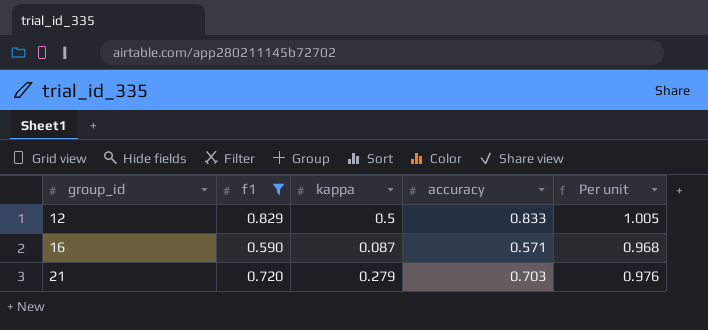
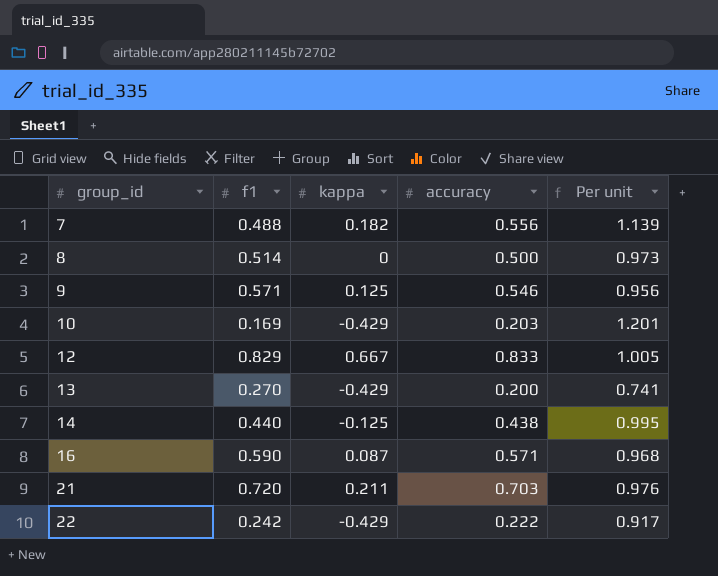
filter: f1 >= 0.590 -> none
12 | kappa: 0.5 -> 0.667
21 | kappa: 0.279 -> 0.211

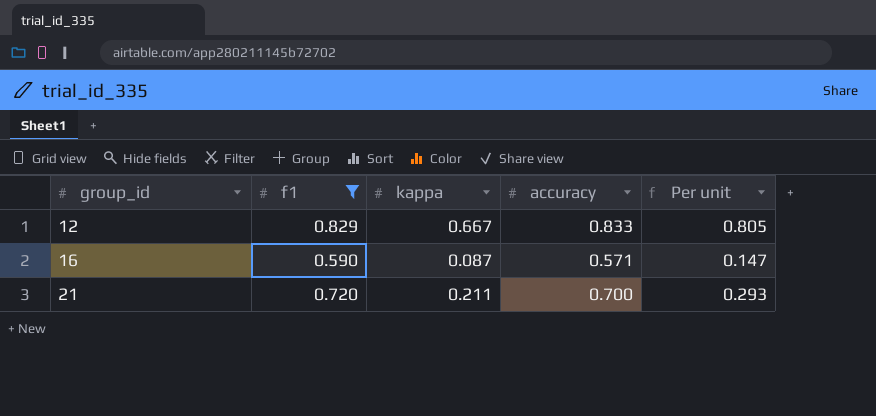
filter: none -> f1 >= 0.590
column Per unit | formula: [accuracy] / [f1] -> [kappa] / [f1]
21 | accuracy: 0.703 -> 0.700

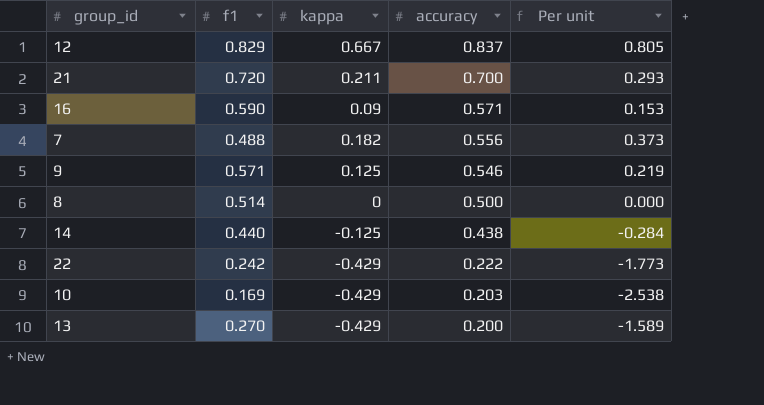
filter: f1 >= 0.590 -> none
row order: group_id ascending -> accuracy descending
12 | accuracy: 0.833 -> 0.837
16 | kappa: 0.087 -> 0.09
16 | Per unit: 0.147 -> 0.153

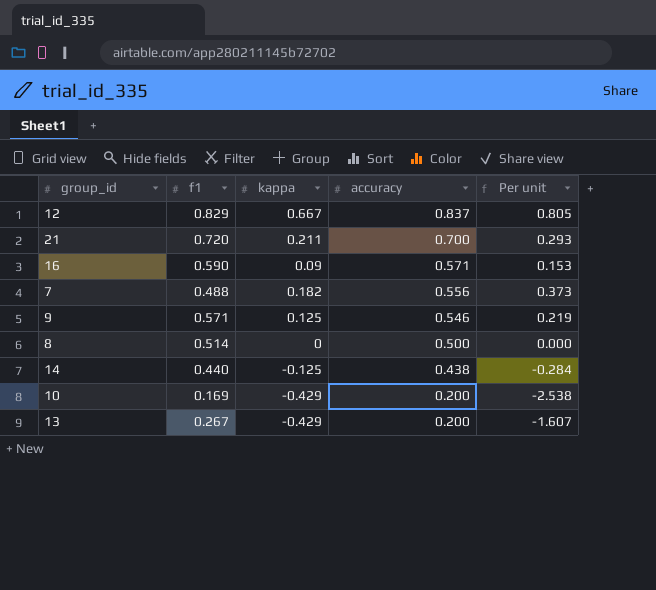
row 22: 0.242 | -0.429 | 0.222 | -1.773 -> none
10 | accuracy: 0.203 -> 0.200
13 | f1: 0.270 -> 0.267
13 | Per unit: -1.589 -> -1.607

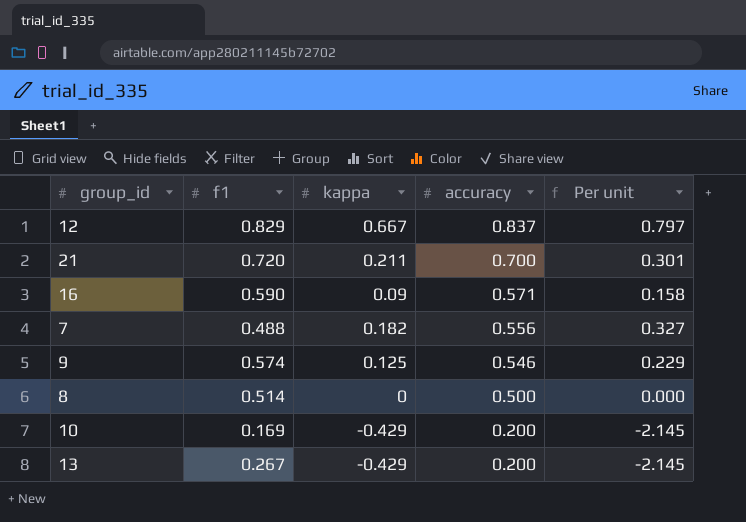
column Per unit | formula: [kappa] / [f1] -> [kappa] / [accuracy]
row 14: 0.440 | -0.125 | 0.438 | -0.284 -> none
9 | f1: 0.571 -> 0.574

